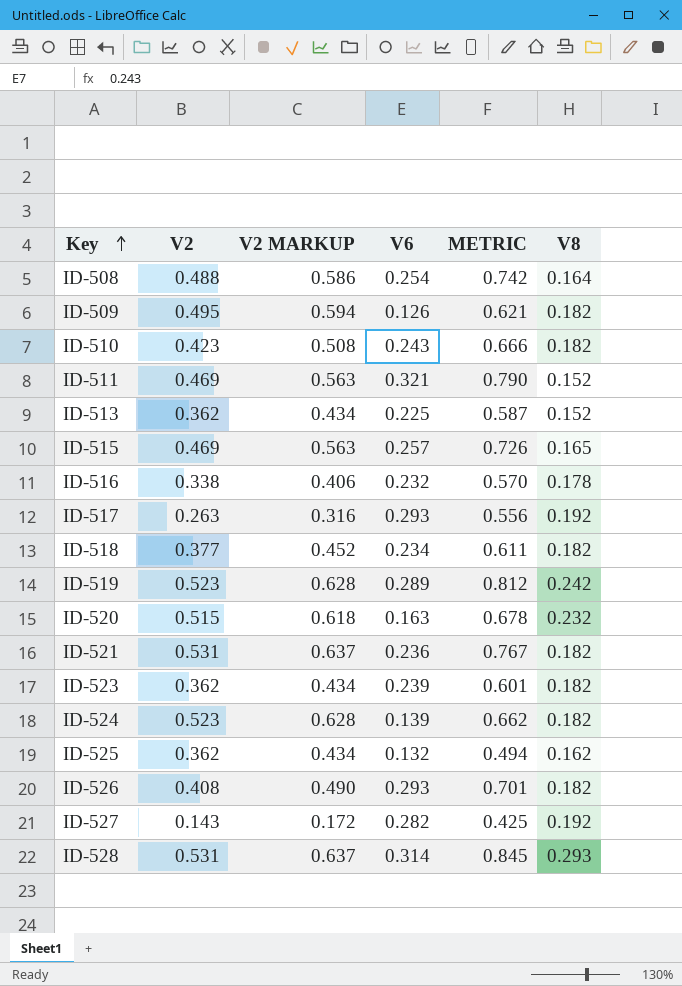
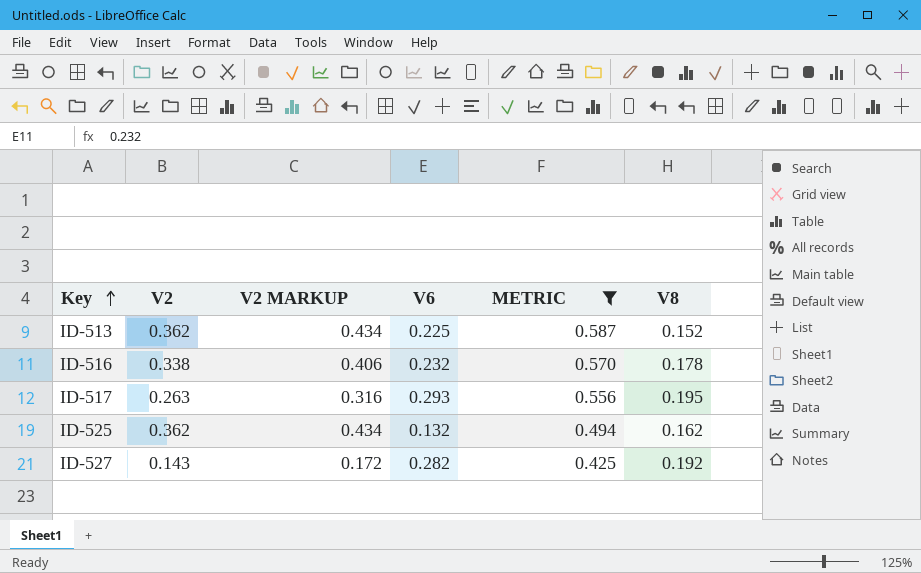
filter: none -> METRIC <= 0.587
ID-517 | V8: 0.192 -> 0.195

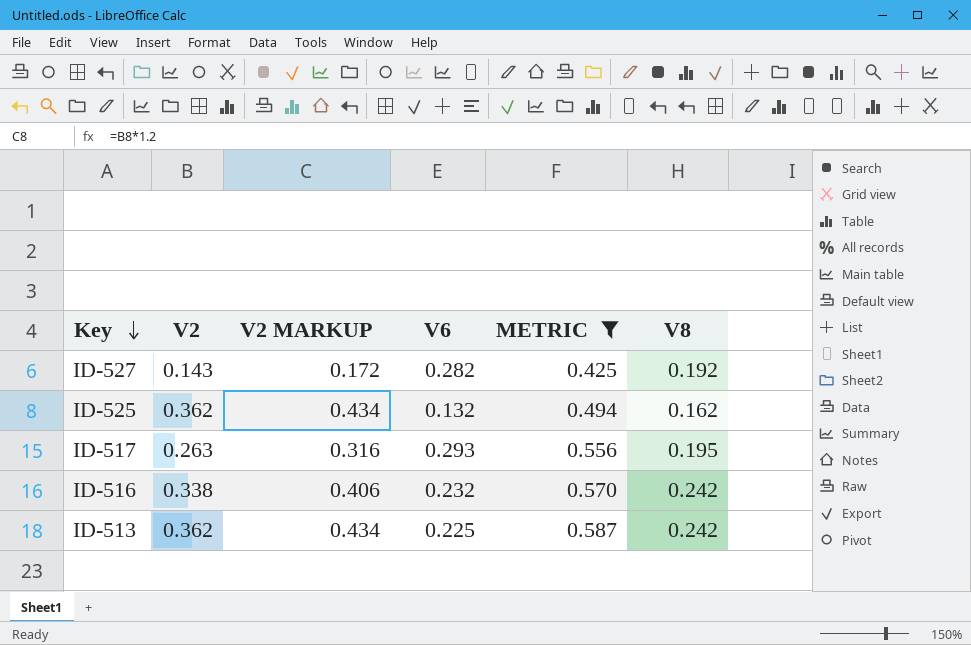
row order: Key ascending -> Key descending
ID-516 | V8: 0.178 -> 0.242
ID-513 | V8: 0.152 -> 0.242

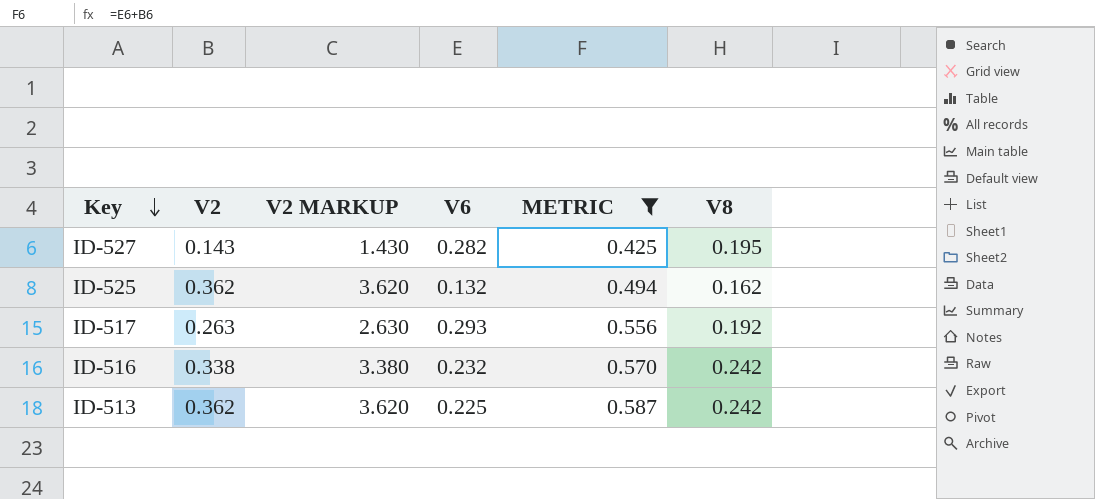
column V2 MARKUP | formula: [V2] * 1.2 -> [V2] * 10
ID-527 | V8: 0.192 -> 0.195
ID-517 | V8: 0.195 -> 0.192

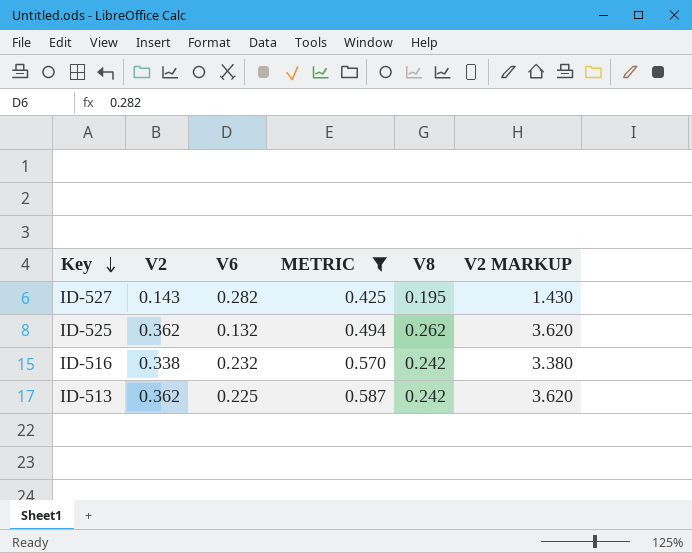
column V2 MARKUP | position: 3 -> 6
row ID-517: 0.263 | 2.630 | 0.293 | 0.556 | 0.192 -> none
ID-525 | V8: 0.162 -> 0.262

